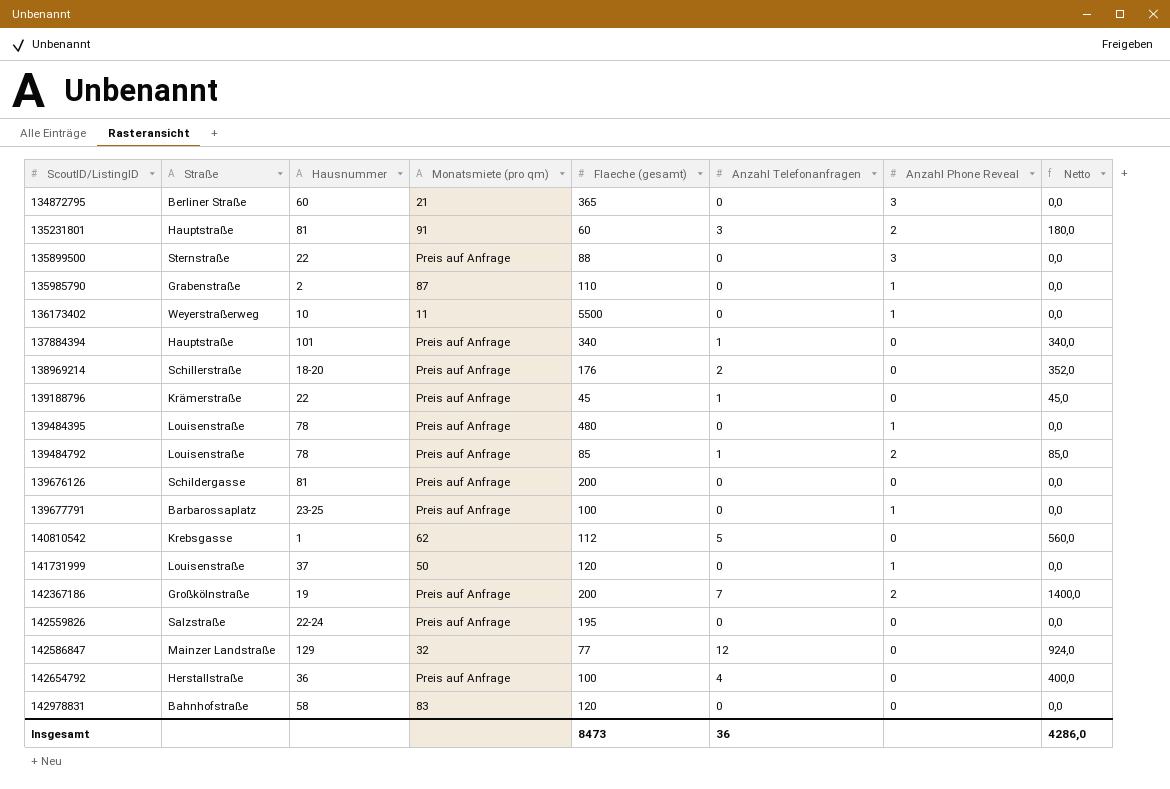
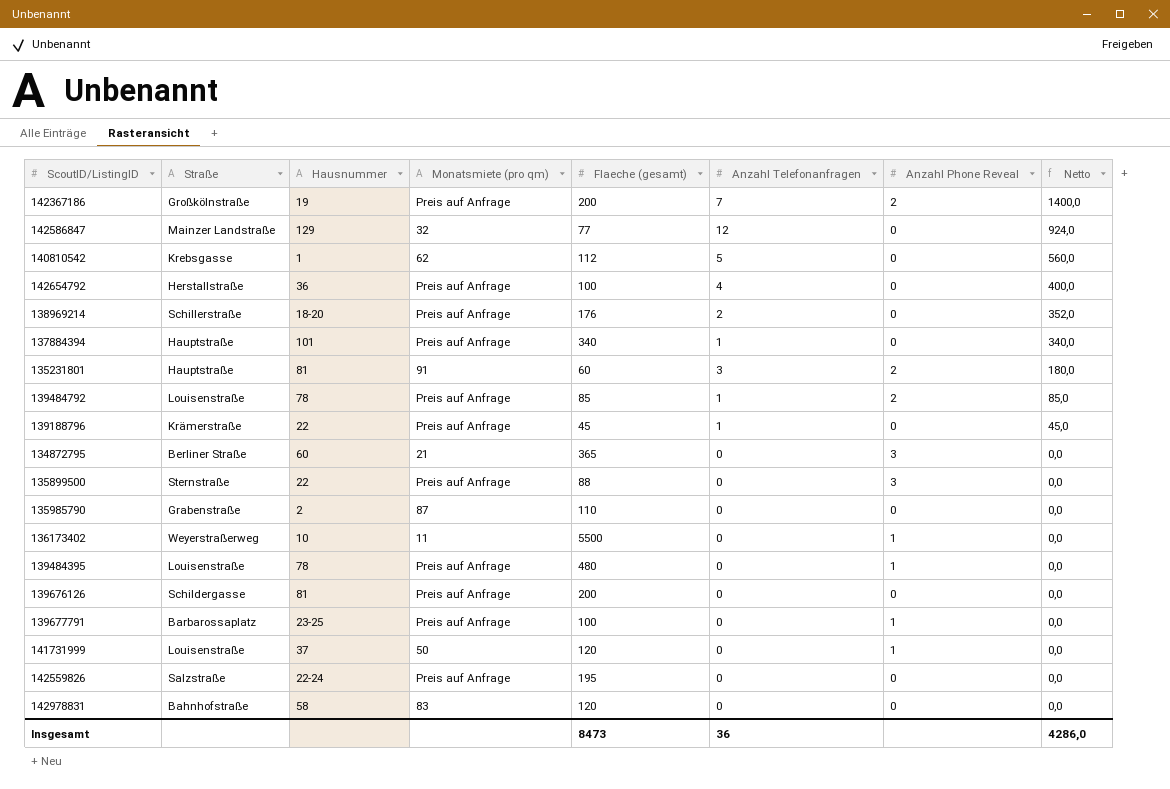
row order: ScoutID/ListingID ascending -> Netto descending
135985790 | Anzahl Phone Reveal: 1 -> 0

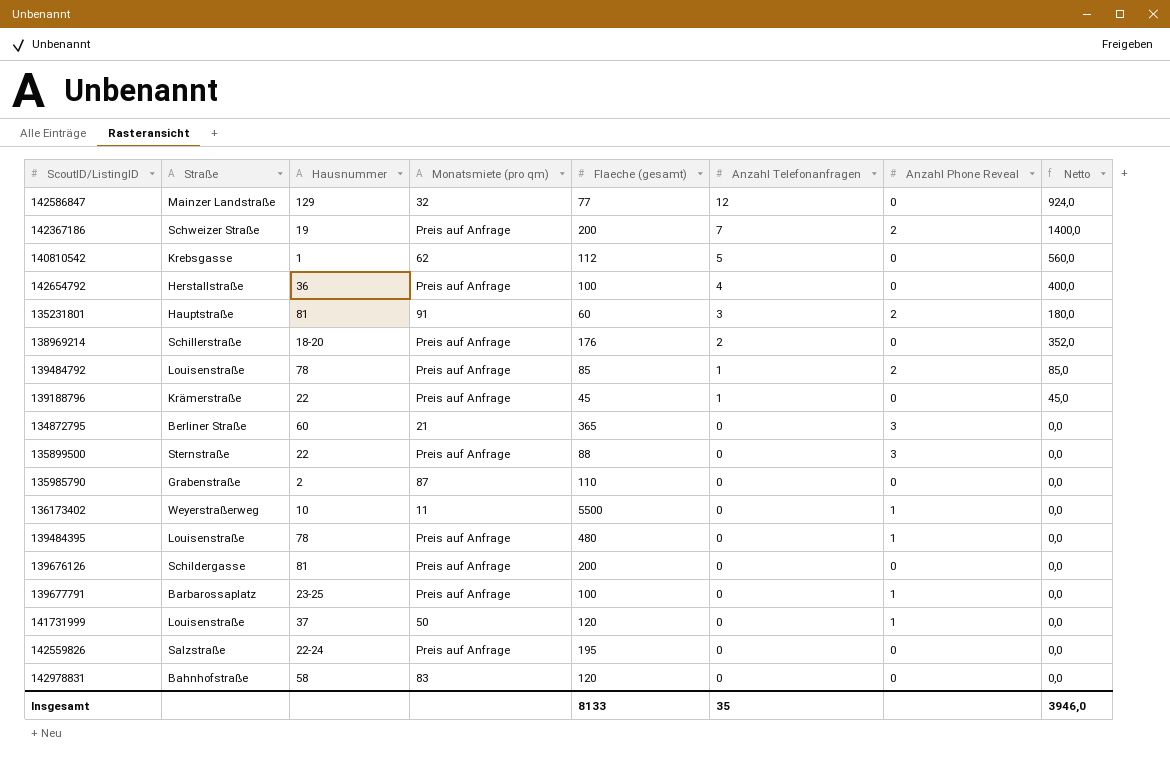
row order: Netto descending -> Anzahl Telefonanfragen descending
row 137884394: Hauptstraße | 101 | Preis auf Anfrage | 340 | 1 | 0 | 340,0 -> none
142367186 | Straße: Großkölnstraße -> Schweizer Straße
Insgesamt | Flaeche (gesamt): 8473 -> 8133
Insgesamt | Anzahl Telefonanfragen: 36 -> 35
Insgesamt | Netto: 4286,0 -> 3946,0

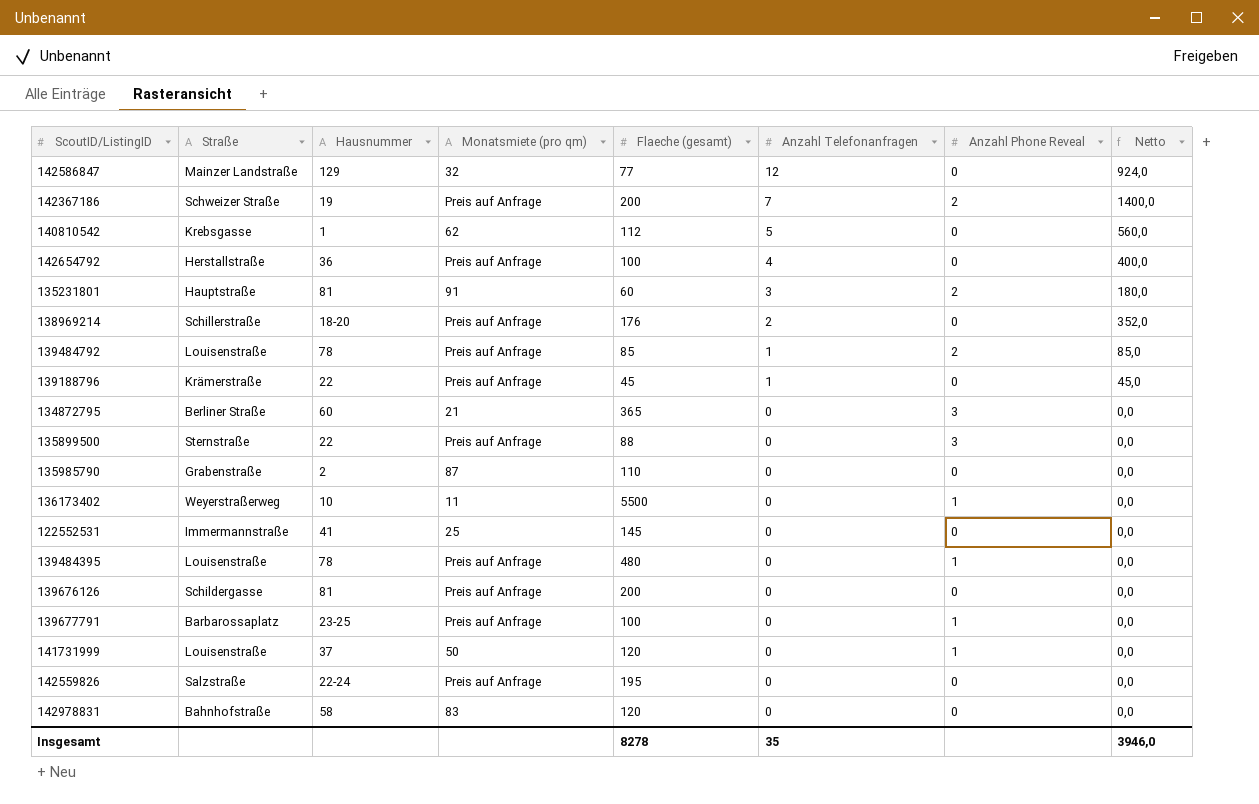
row 122552531: none -> Immermannstraße | 41 | 25 | 145 | 0 | 0 | 0,0
Insgesamt | Flaeche (gesamt): 8133 -> 8278

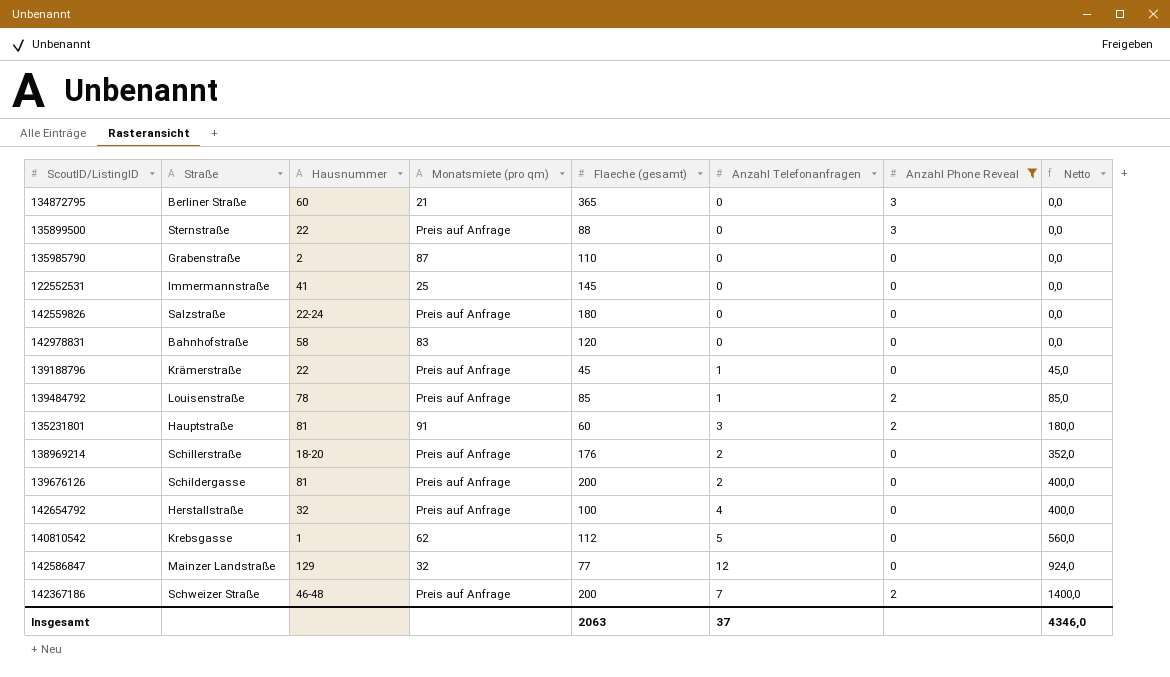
filter: none -> Anzahl Phone Reveal != 1
row order: Anzahl Telefonanfragen descending -> Netto ascending
142559826 | Flaeche (gesamt): 195 -> 180
139676126 | Anzahl Telefonanfragen: 0 -> 2
139676126 | Netto: 0,0 -> 400,0
142654792 | Hausnummer: 36 -> 32
142367186 | Hausnummer: 19 -> 46-48
Insgesamt | Flaeche (gesamt): 8278 -> 2063
Insgesamt | Anzahl Telefonanfragen: 35 -> 37
Insgesamt | Netto: 3946,0 -> 4346,0

